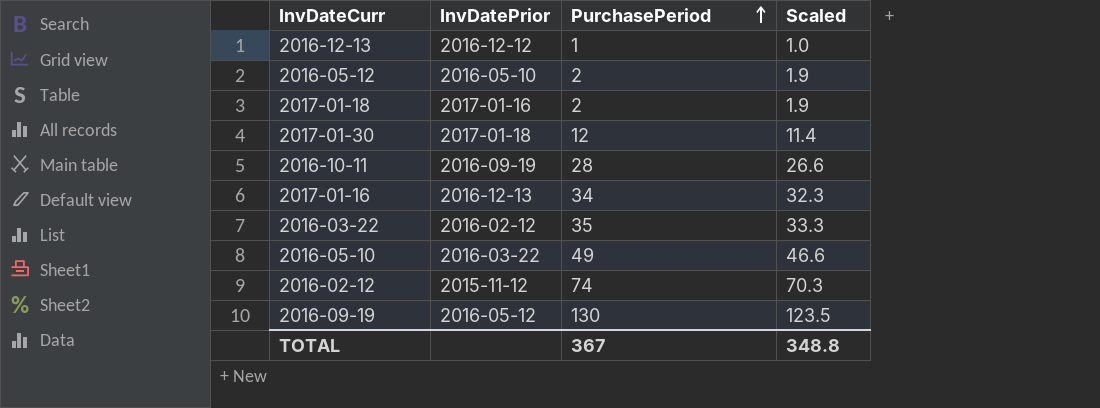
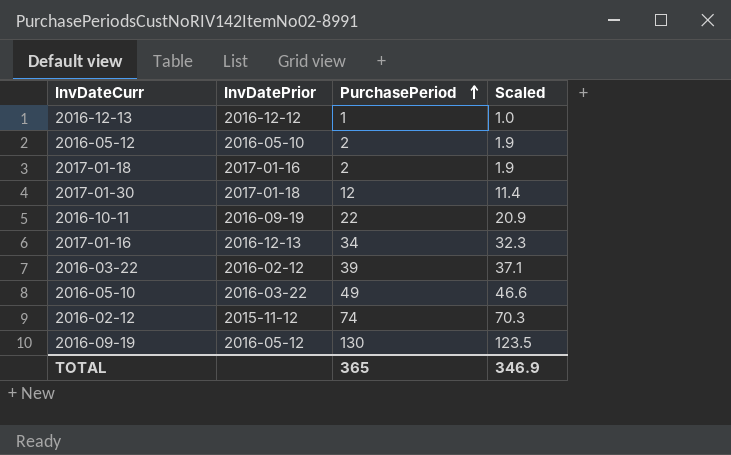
2016-10-11 | PurchasePeriod: 28 -> 22
2016-10-11 | Scaled: 26.6 -> 20.9
2016-03-22 | PurchasePeriod: 35 -> 39
2016-03-22 | Scaled: 33.3 -> 37.1
TOTAL | PurchasePeriod: 367 -> 365
TOTAL | Scaled: 348.8 -> 346.9

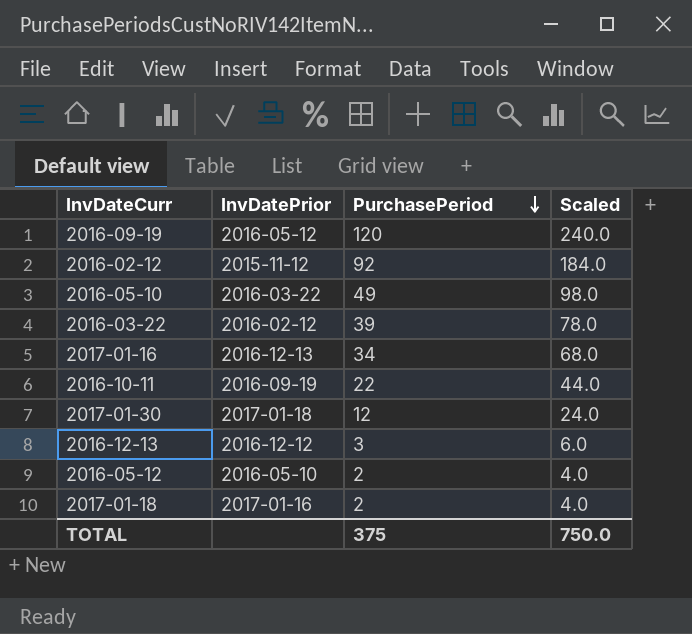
row order: PurchasePeriod ascending -> PurchasePeriod descending
column Scaled | formula: [PurchasePeriod] * 0.95 -> [PurchasePeriod] * 2
2016-09-19 | PurchasePeriod: 130 -> 120
2016-02-12 | PurchasePeriod: 74 -> 92
2016-12-13 | PurchasePeriod: 1 -> 3
TOTAL | PurchasePeriod: 365 -> 375
TOTAL | Scaled: 346.9 -> 750.0

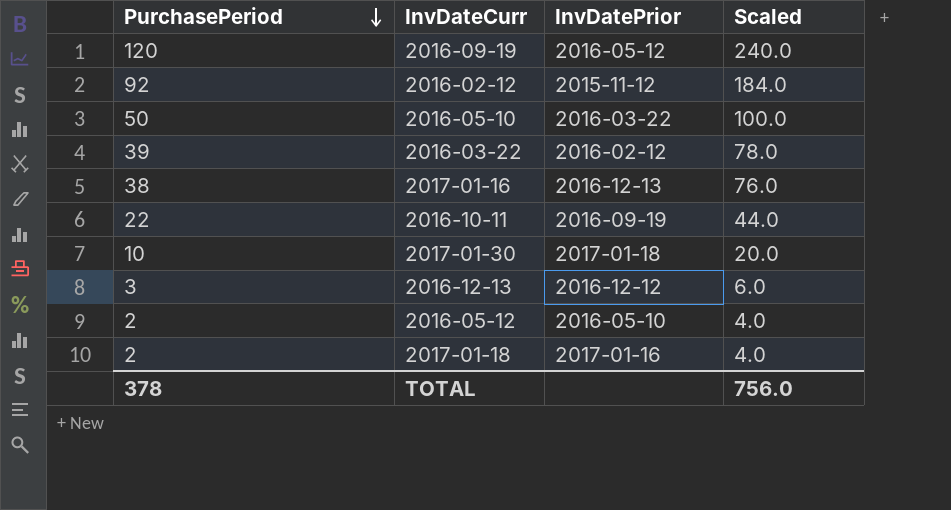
column PurchasePeriod | position: 3 -> 1
2016-05-10 | PurchasePeriod: 49 -> 50
2016-05-10 | Scaled: 98.0 -> 100.0
2017-01-16 | PurchasePeriod: 34 -> 38
2017-01-16 | Scaled: 68.0 -> 76.0
2017-01-30 | PurchasePeriod: 12 -> 10
2017-01-30 | Scaled: 24.0 -> 20.0
TOTAL | PurchasePeriod: 375 -> 378
TOTAL | Scaled: 750.0 -> 756.0

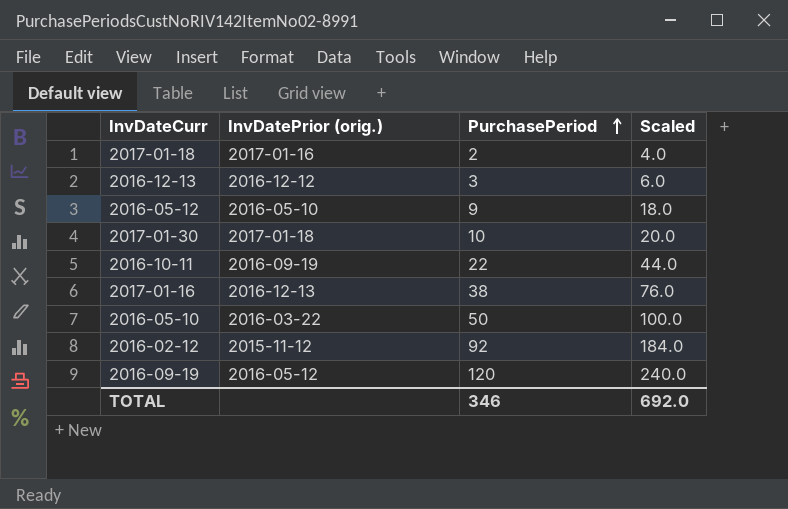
row order: PurchasePeriod descending -> PurchasePeriod ascending
column name: InvDatePrior -> InvDatePrior (orig.)
column PurchasePeriod | position: 1 -> 3
row 2016-03-22: 39 | 2016-02-12 | 78.0 -> none
2016-05-12 | PurchasePeriod: 2 -> 9
2016-05-12 | Scaled: 4.0 -> 18.0
TOTAL | PurchasePeriod: 378 -> 346
TOTAL | Scaled: 756.0 -> 692.0

